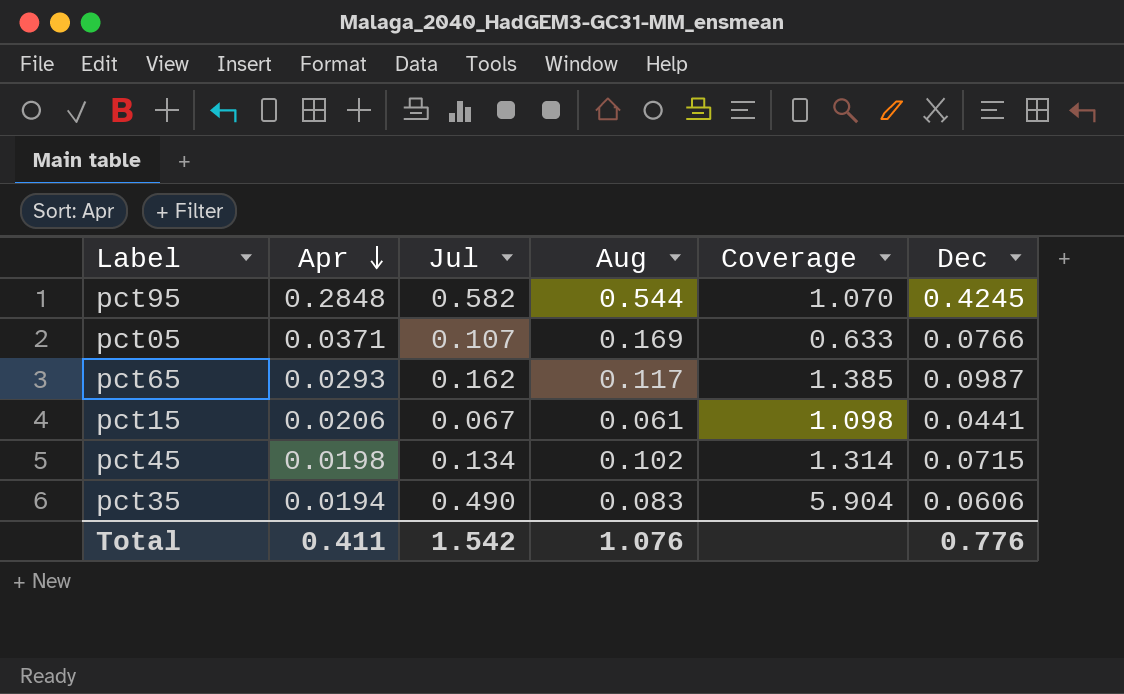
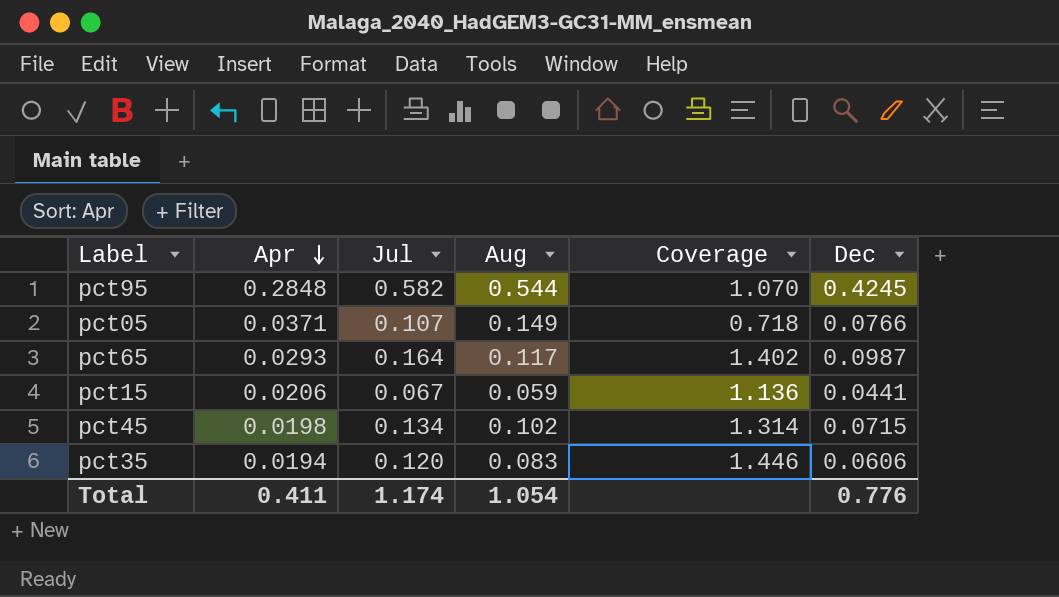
pct05 | Aug: 0.169 -> 0.149
pct05 | Coverage: 0.633 -> 0.718
pct65 | Jul: 0.162 -> 0.164
pct65 | Coverage: 1.385 -> 1.402
pct15 | Aug: 0.061 -> 0.059
pct15 | Coverage: 1.098 -> 1.136
pct35 | Jul: 0.490 -> 0.120
pct35 | Coverage: 5.904 -> 1.446
Total | Jul: 1.542 -> 1.174
Total | Aug: 1.076 -> 1.054

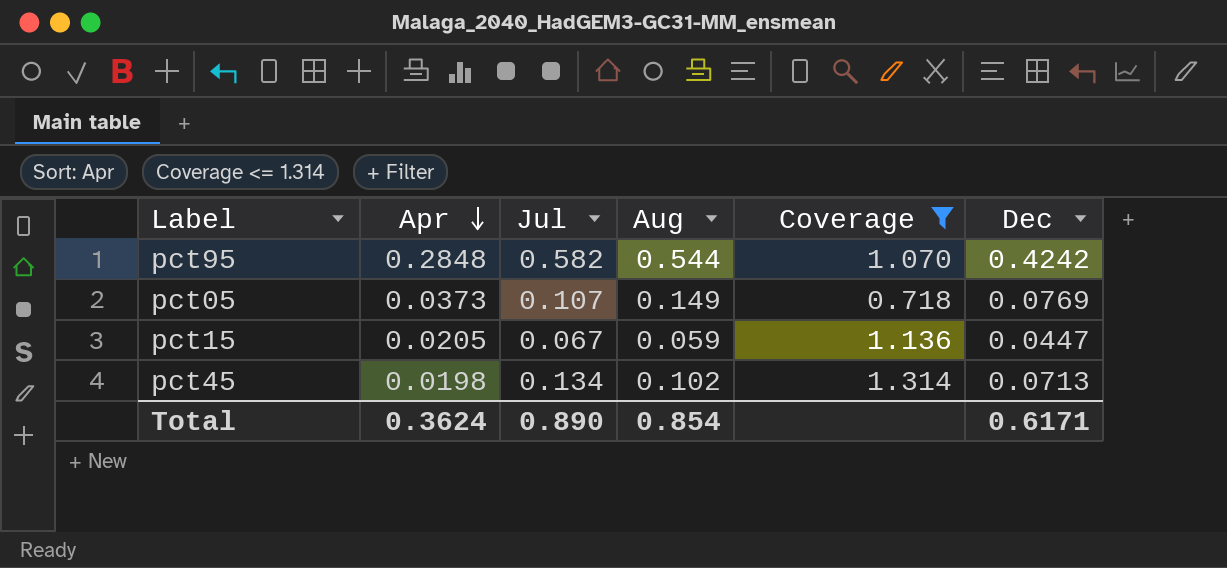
filter: none -> Coverage <= 1.314
pct95 | Dec: 0.4245 -> 0.4242
pct05 | Apr: 0.0371 -> 0.0373
pct05 | Dec: 0.0766 -> 0.0769
pct15 | Apr: 0.0206 -> 0.0205
pct15 | Dec: 0.0441 -> 0.0447
pct45 | Dec: 0.0715 -> 0.0713
Total | Apr: 0.411 -> 0.3624
Total | Jul: 1.174 -> 0.890
Total | Aug: 1.054 -> 0.854
Total | Dec: 0.776 -> 0.6171

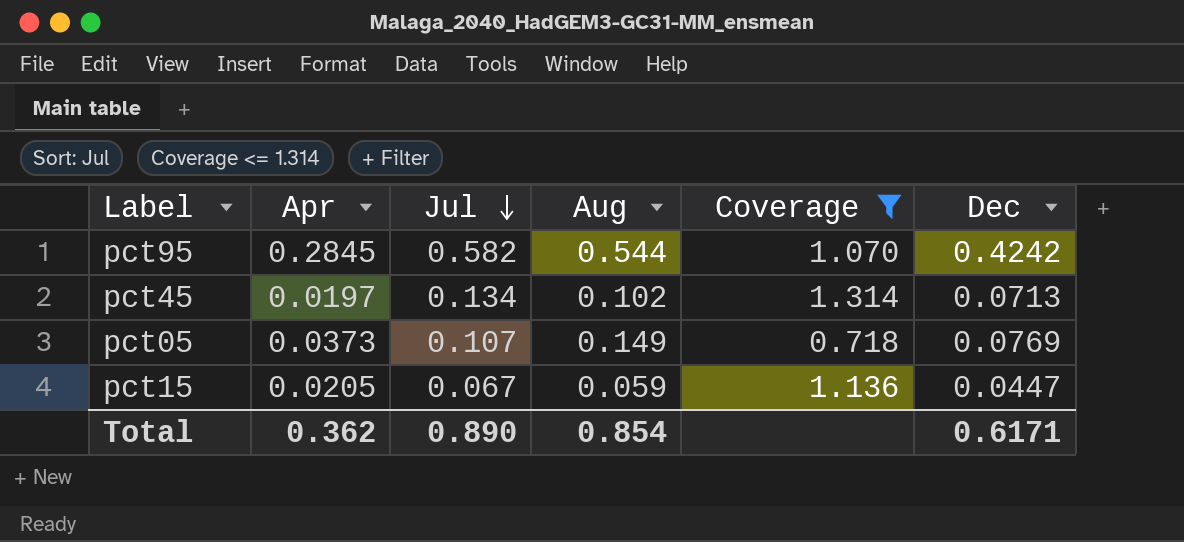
row order: Apr descending -> Jul descending
pct95 | Apr: 0.2848 -> 0.2845
pct45 | Apr: 0.0198 -> 0.0197
Total | Apr: 0.3624 -> 0.362

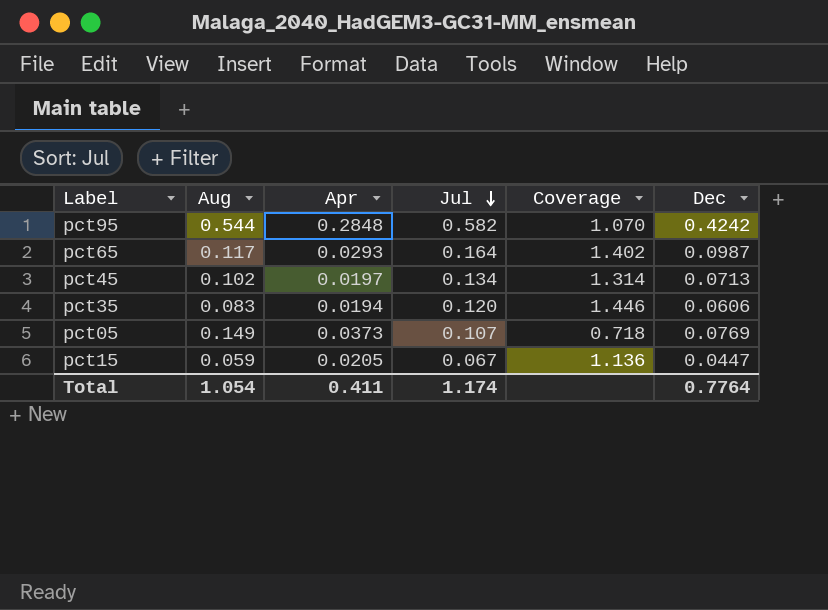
filter: Coverage <= 1.314 -> none
column Aug | position: 4 -> 2
pct95 | Apr: 0.2845 -> 0.2848
Total | Aug: 0.854 -> 1.054
Total | Apr: 0.362 -> 0.411
Total | Jul: 0.890 -> 1.174
Total | Dec: 0.6171 -> 0.7764

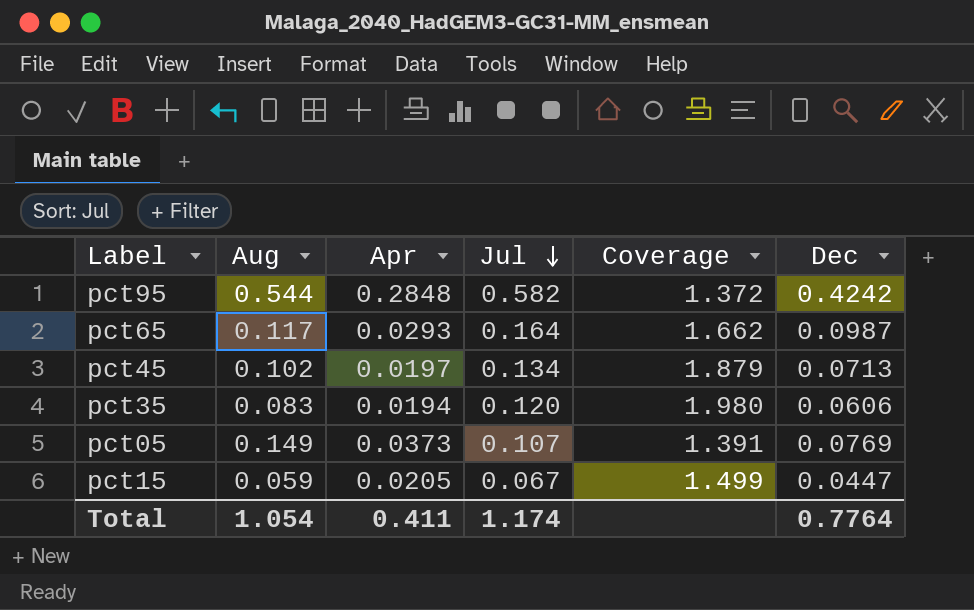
column Coverage | formula: [Jul] / [Aug] -> [Jul] / [Dec]

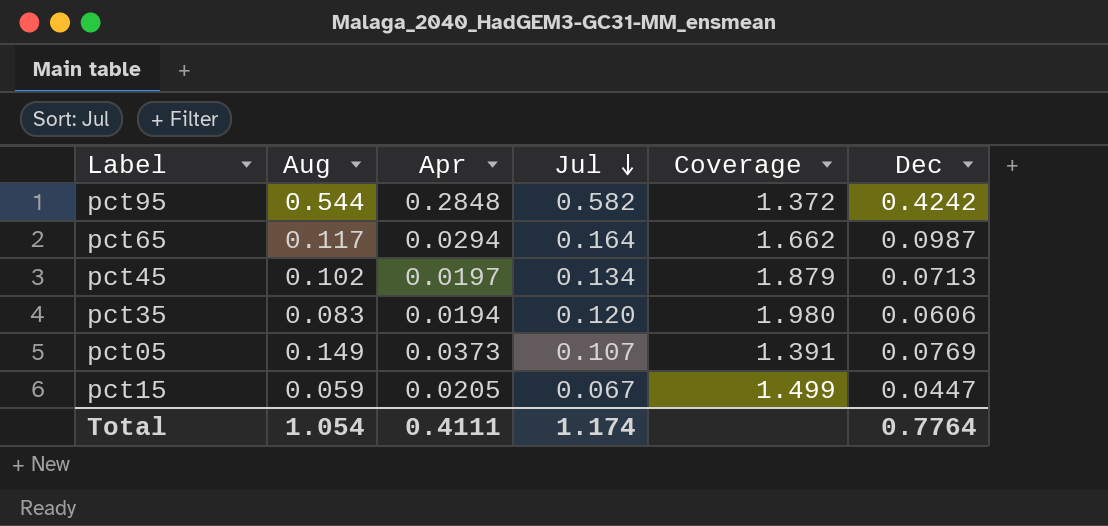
pct65 | Apr: 0.0293 -> 0.0294
Total | Apr: 0.411 -> 0.4111

